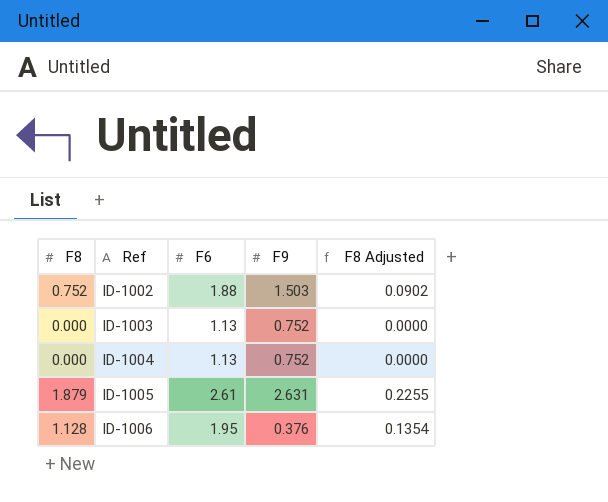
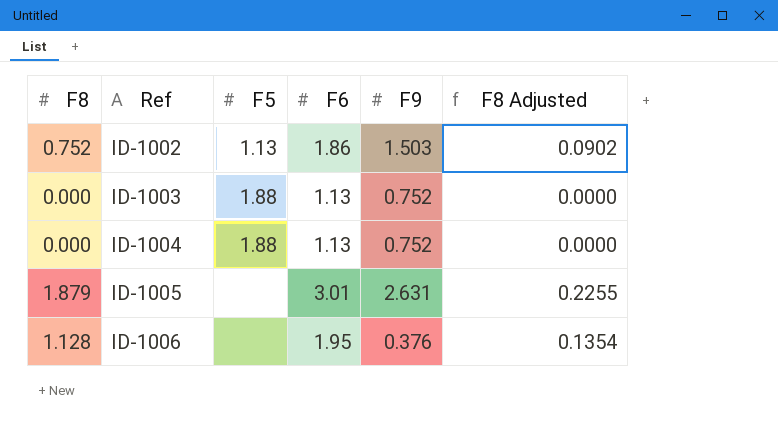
column F5 | position: none -> 3
ID-1002 | F6: 1.88 -> 1.86
ID-1005 | F6: 2.61 -> 3.01

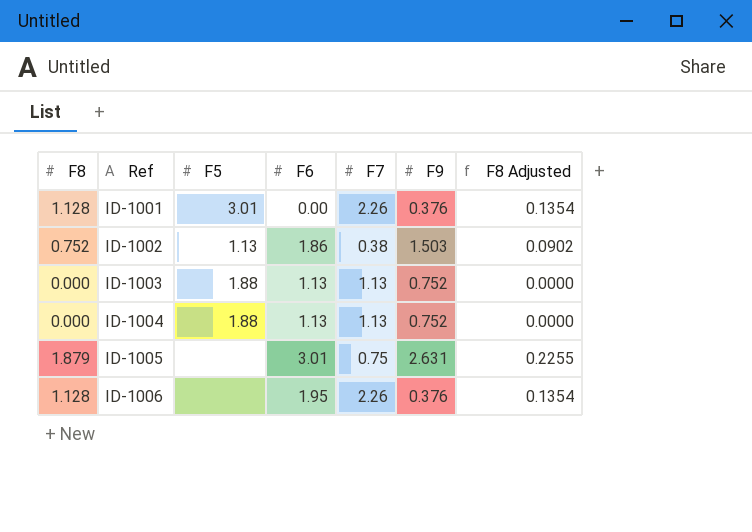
column F7 | position: none -> 5
row ID-1001: none -> 1.128 | 3.01 | 0.00 | 2.26 | 0.376 | 0.1354

